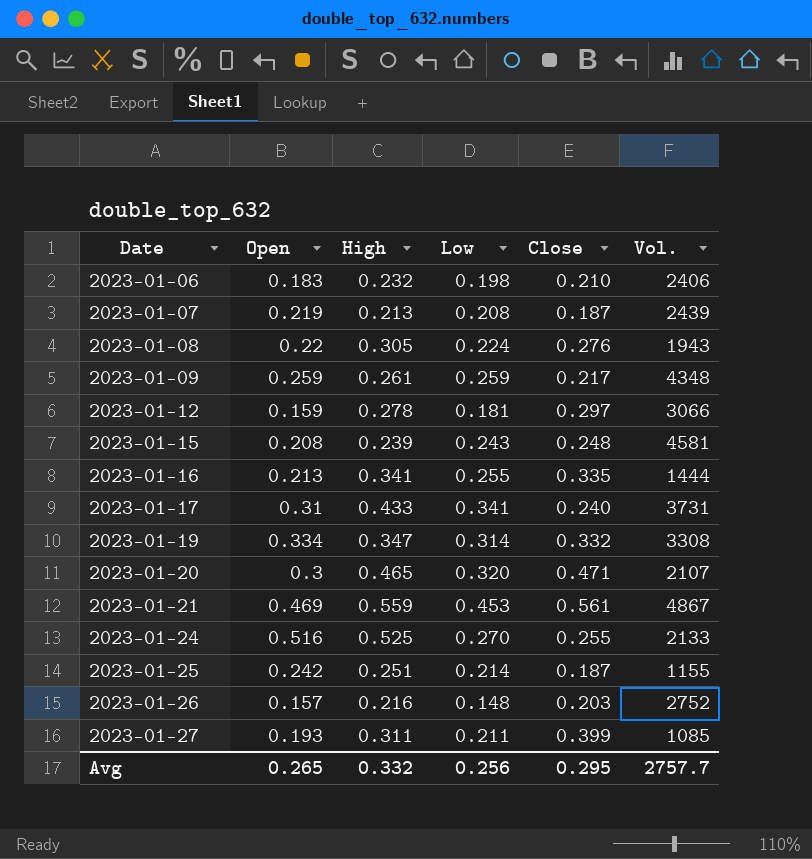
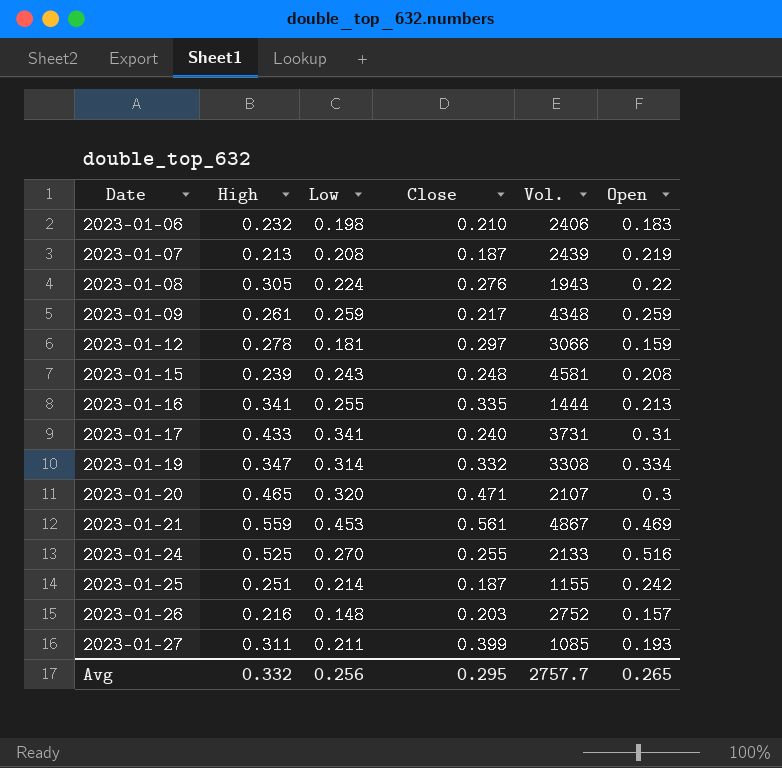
column Open | position: 2 -> 6

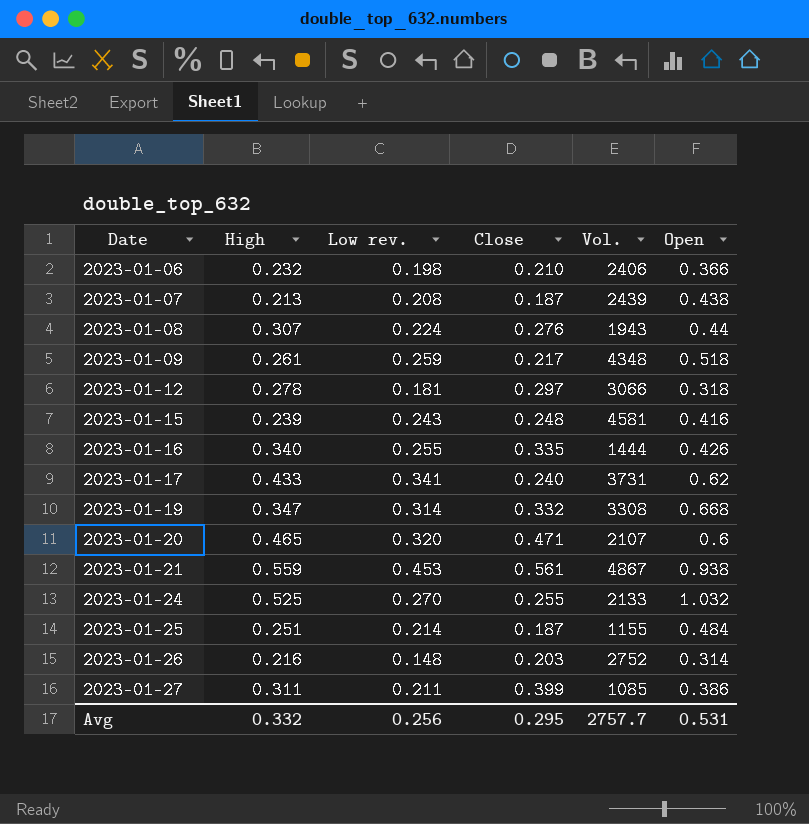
column name: Low -> Low rev.
2023-01-06 | Open: 0.183 -> 0.366
2023-01-07 | Open: 0.219 -> 0.438
2023-01-08 | High: 0.305 -> 0.307
2023-01-08 | Open: 0.22 -> 0.44
2023-01-09 | Open: 0.259 -> 0.518
2023-01-12 | Open: 0.159 -> 0.318
2023-01-15 | Open: 0.208 -> 0.416
2023-01-16 | High: 0.341 -> 0.340
2023-01-16 | Open: 0.213 -> 0.426
2023-01-17 | Open: 0.31 -> 0.62
2023-01-19 | Open: 0.334 -> 0.668
2023-01-20 | Open: 0.3 -> 0.6
2023-01-21 | Open: 0.469 -> 0.938
2023-01-24 | Open: 0.516 -> 1.032
2023-01-25 | Open: 0.242 -> 0.484
2023-01-26 | Open: 0.157 -> 0.314
2023-01-27 | Open: 0.193 -> 0.386
Avg | Open: 0.265 -> 0.531

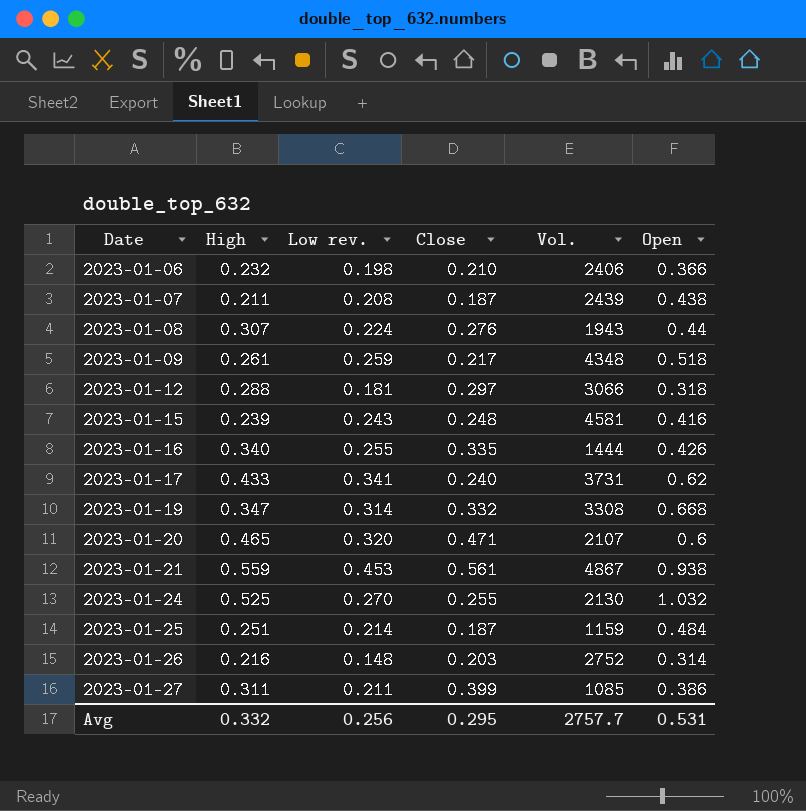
2023-01-07 | High: 0.213 -> 0.211
2023-01-12 | High: 0.278 -> 0.288
2023-01-24 | Vol.: 2133 -> 2130
2023-01-25 | Vol.: 1155 -> 1159

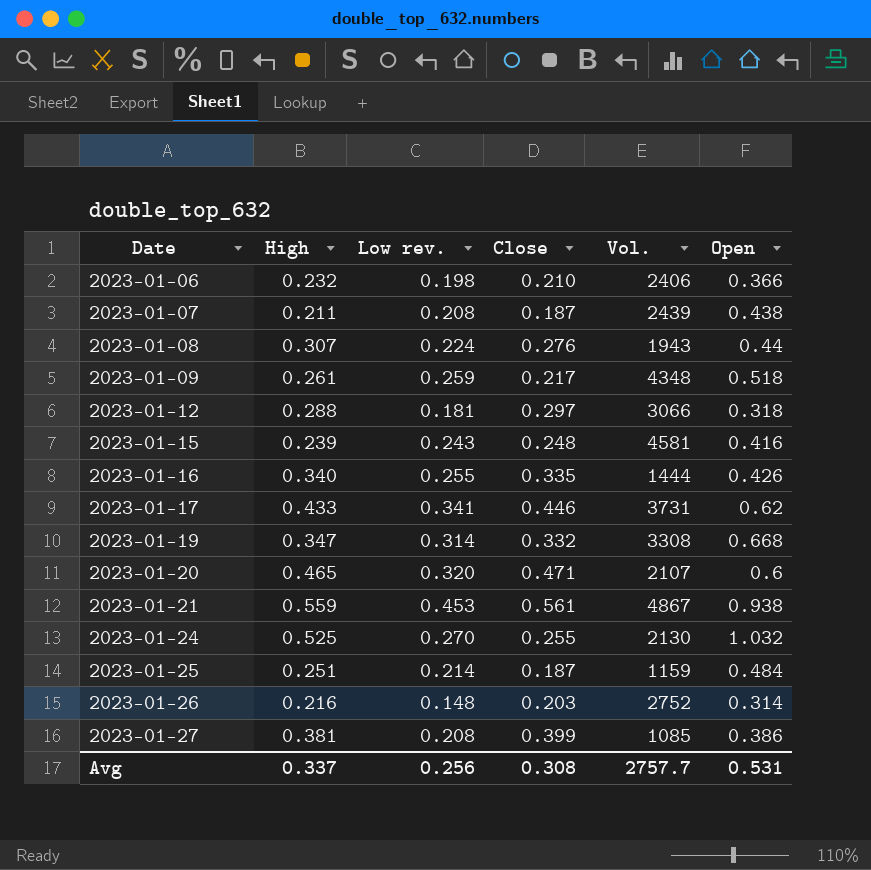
2023-01-17 | Close: 0.240 -> 0.446
2023-01-27 | High: 0.311 -> 0.381
2023-01-27 | Low rev.: 0.211 -> 0.208
Avg | High: 0.332 -> 0.337
Avg | Close: 0.295 -> 0.308

